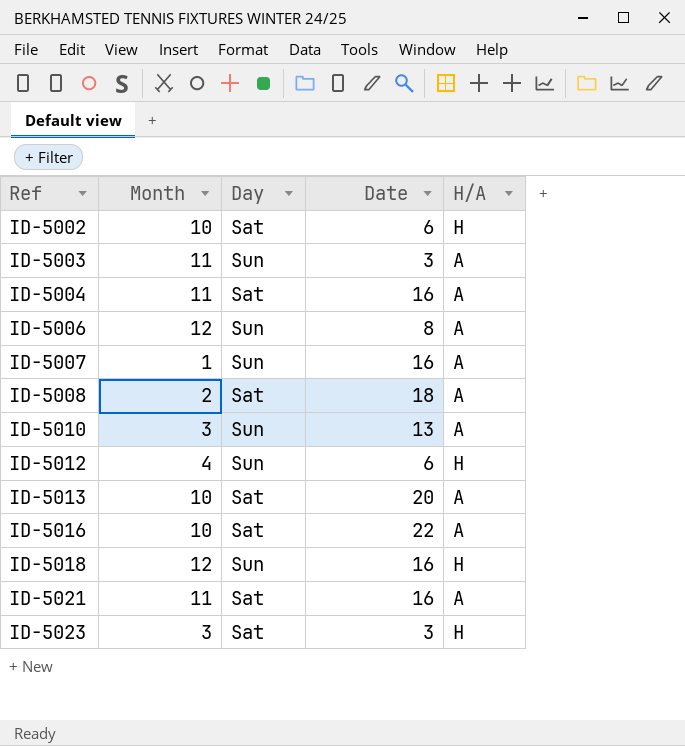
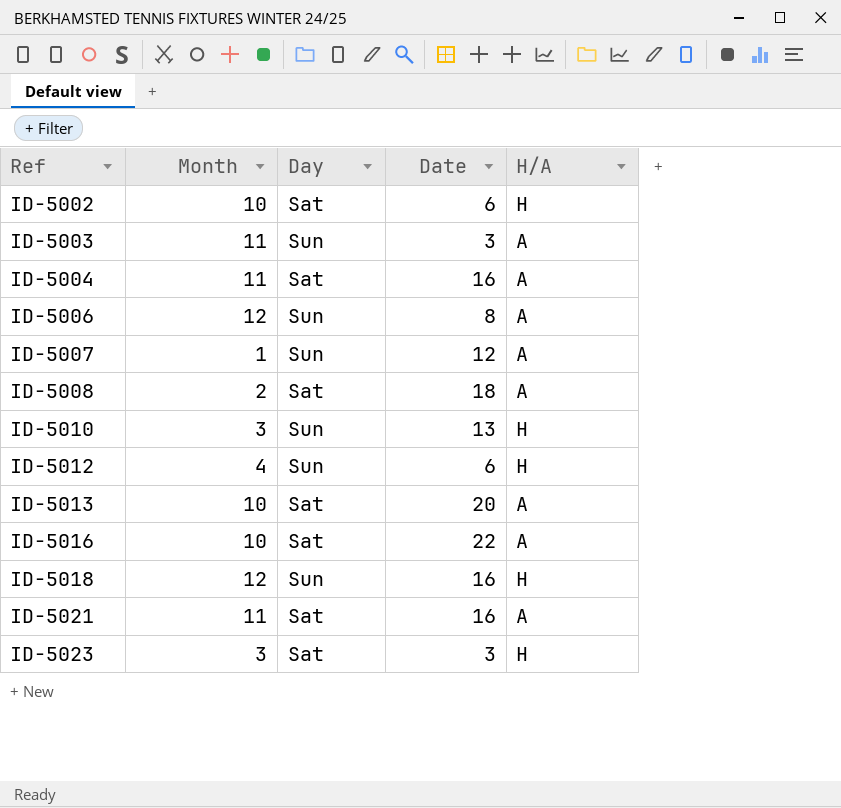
ID-5007 | Date: 16 -> 12
ID-5010 | H/A: A -> H

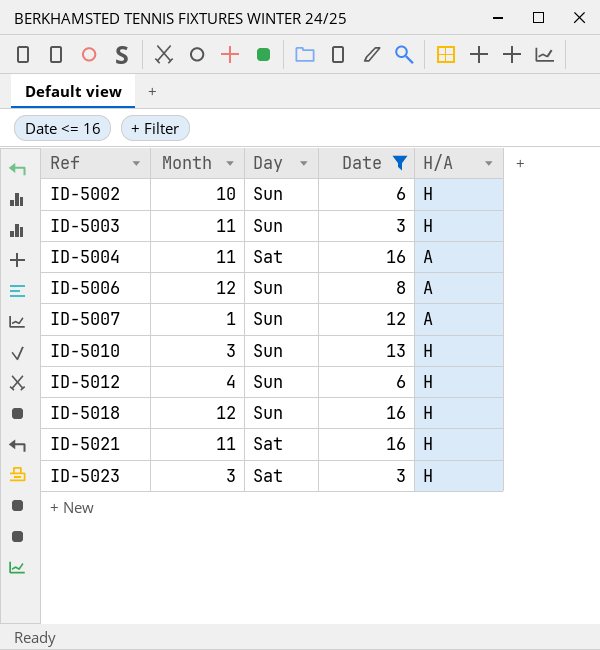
filter: none -> Date <= 16
ID-5002 | Day: Sat -> Sun
ID-5003 | H/A: A -> H
ID-5021 | H/A: A -> H

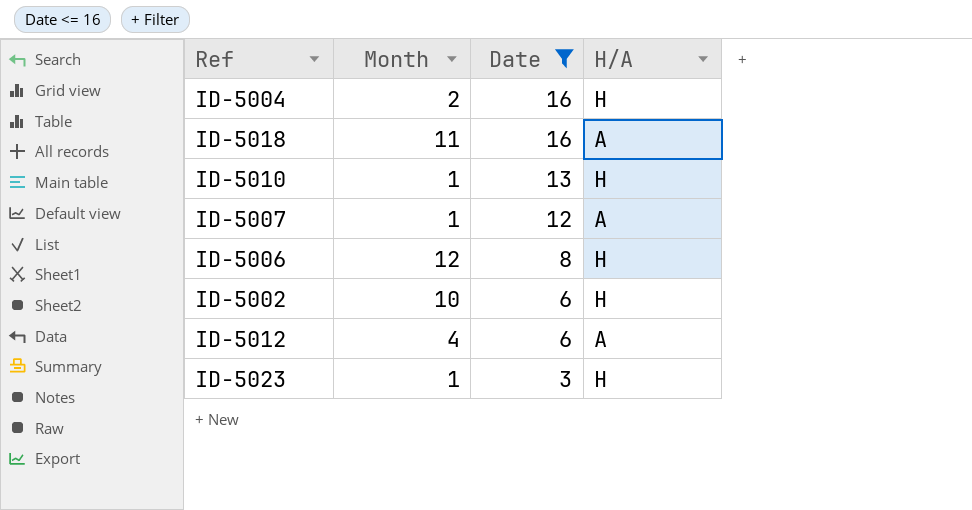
row order: Ref ascending -> Date descending
column Day | position: 3 -> none
row ID-5003: 11 | Sun | 3 | H -> none
row ID-5021: 11 | Sat | 16 | H -> none
ID-5004 | Month: 11 -> 2
ID-5004 | H/A: A -> H
ID-5018 | Month: 12 -> 11
ID-5018 | H/A: H -> A
ID-5010 | Month: 3 -> 1
ID-5006 | H/A: A -> H
ID-5012 | H/A: H -> A
ID-5023 | Month: 3 -> 1

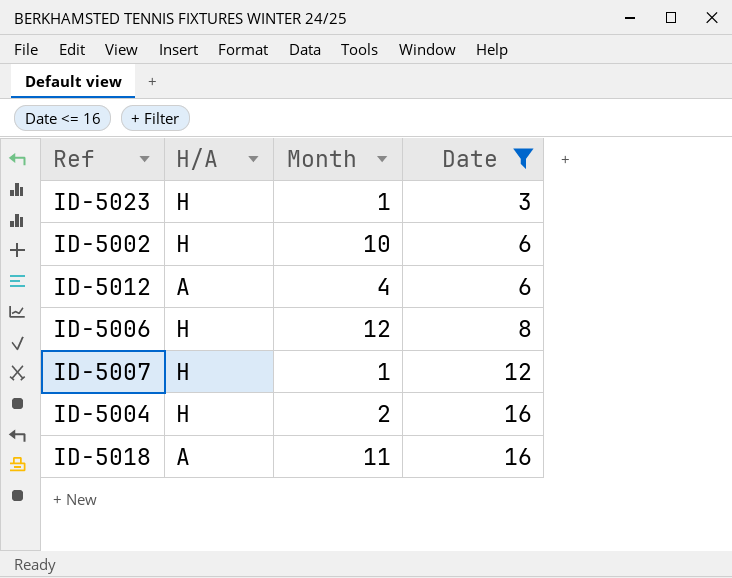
row order: Date descending -> Date ascending
column H/A | position: 4 -> 2
row ID-5010: 1 | 13 | H -> none
ID-5007 | H/A: A -> H

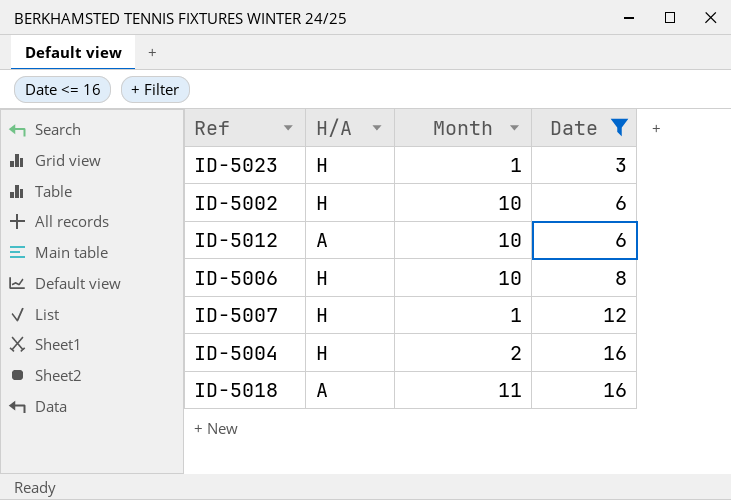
ID-5012 | Month: 4 -> 10
ID-5006 | Month: 12 -> 10

